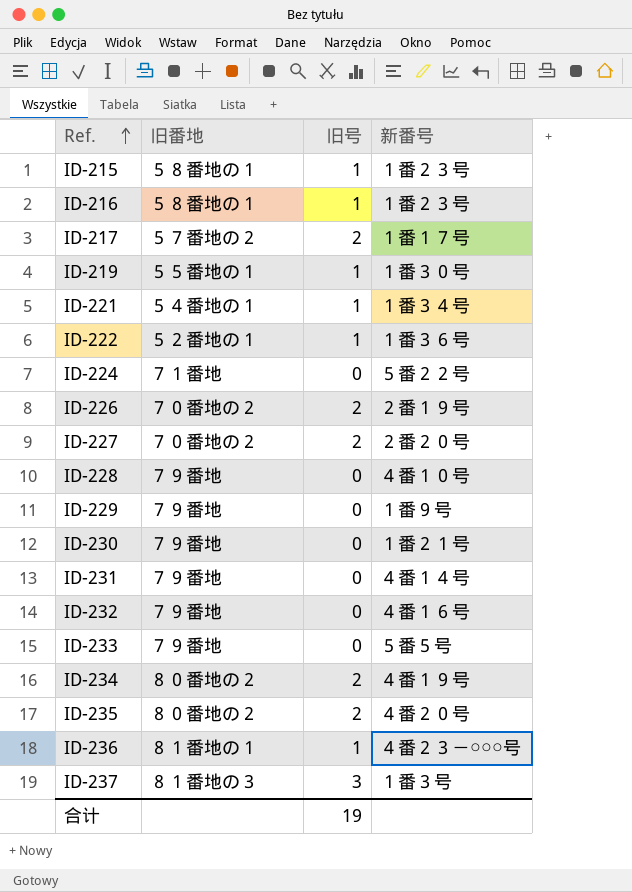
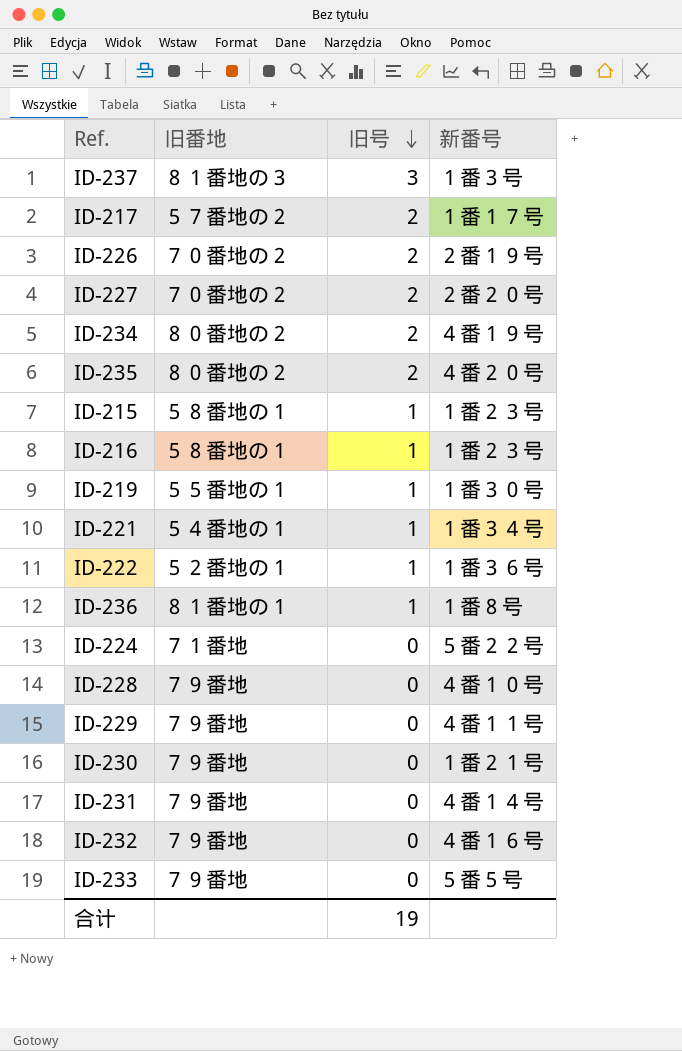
row order: Ref. ascending -> 旧号 descending
ID-236 | 新番号: ４番２３－○○○号 -> １番８号
ID-229 | 新番号: １番９号 -> ４番１１号

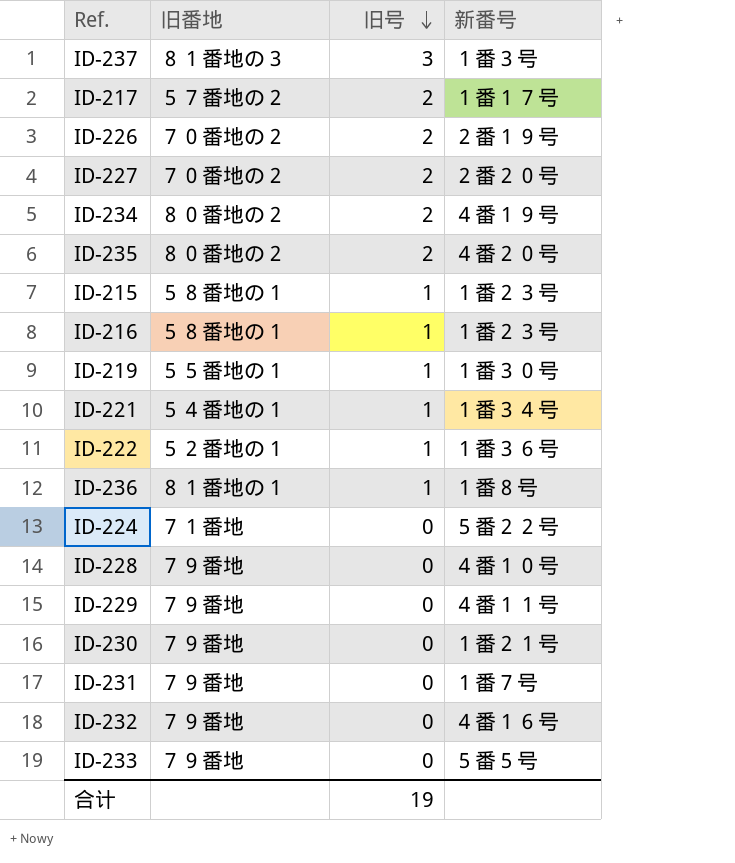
ID-231 | 新番号: ４番１４号 -> １番７号

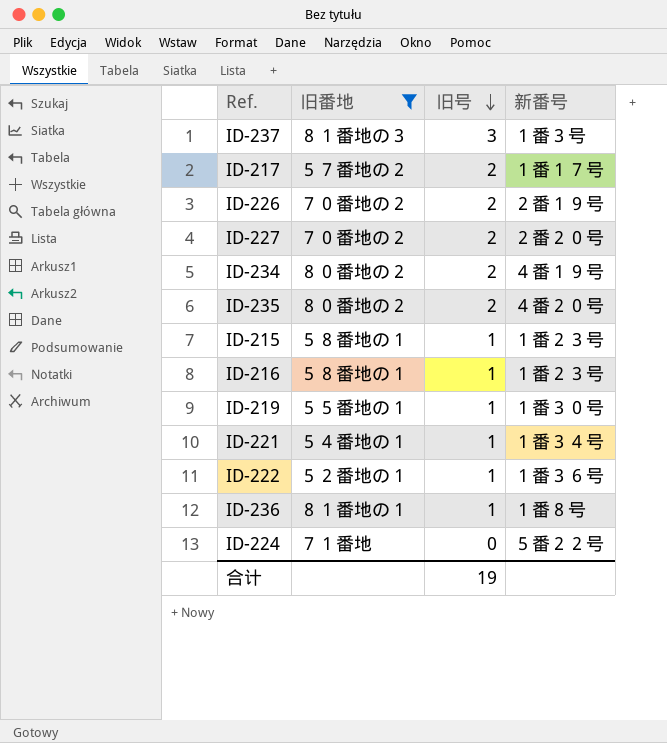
filter: none -> 旧番地 != ７９番地

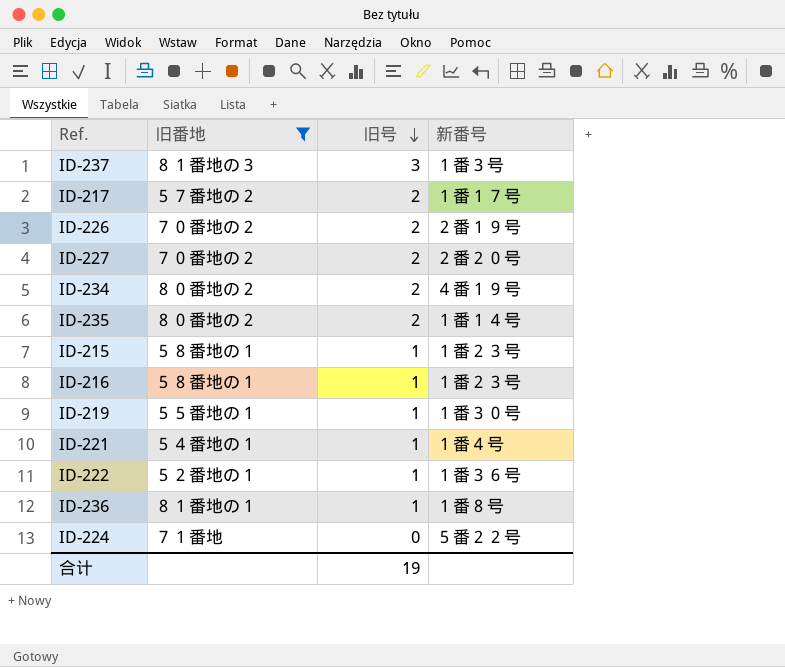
ID-235 | 新番号: ４番２０号 -> １番１４号
ID-221 | 新番号: １番３４号 -> １番４号

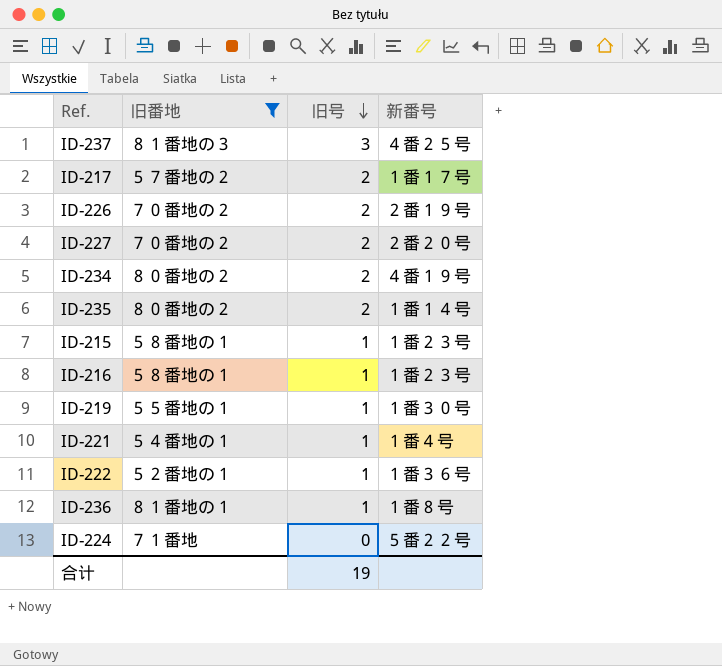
ID-237 | 新番号: １番３号 -> ４番２５号

